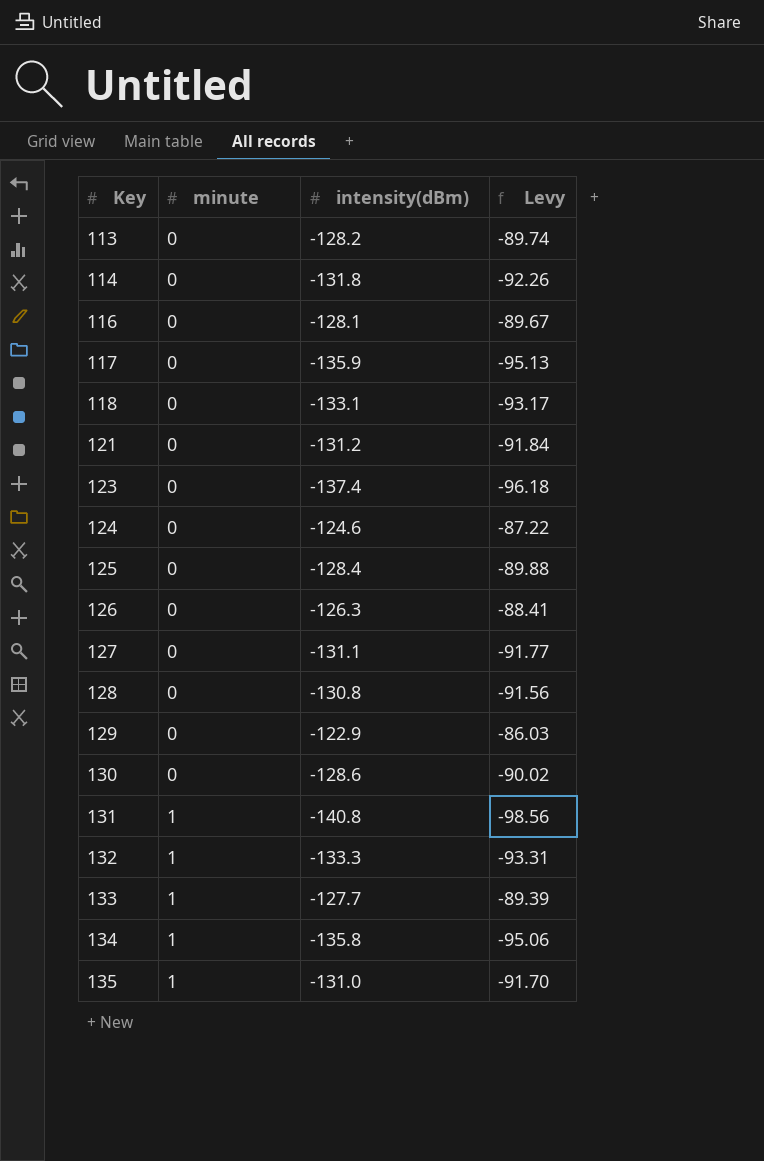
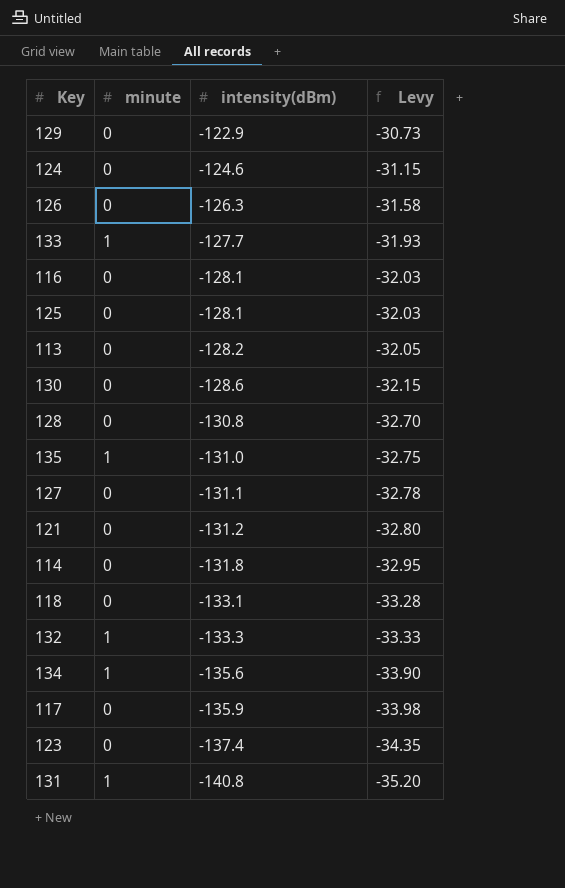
row order: Key ascending -> intensity(dBm) descending
column Levy | formula: [intensity(dBm)] * 0.7 -> [intensity(dBm)] * 0.25
125 | intensity(dBm): -128.4 -> -128.1
134 | intensity(dBm): -135.8 -> -135.6

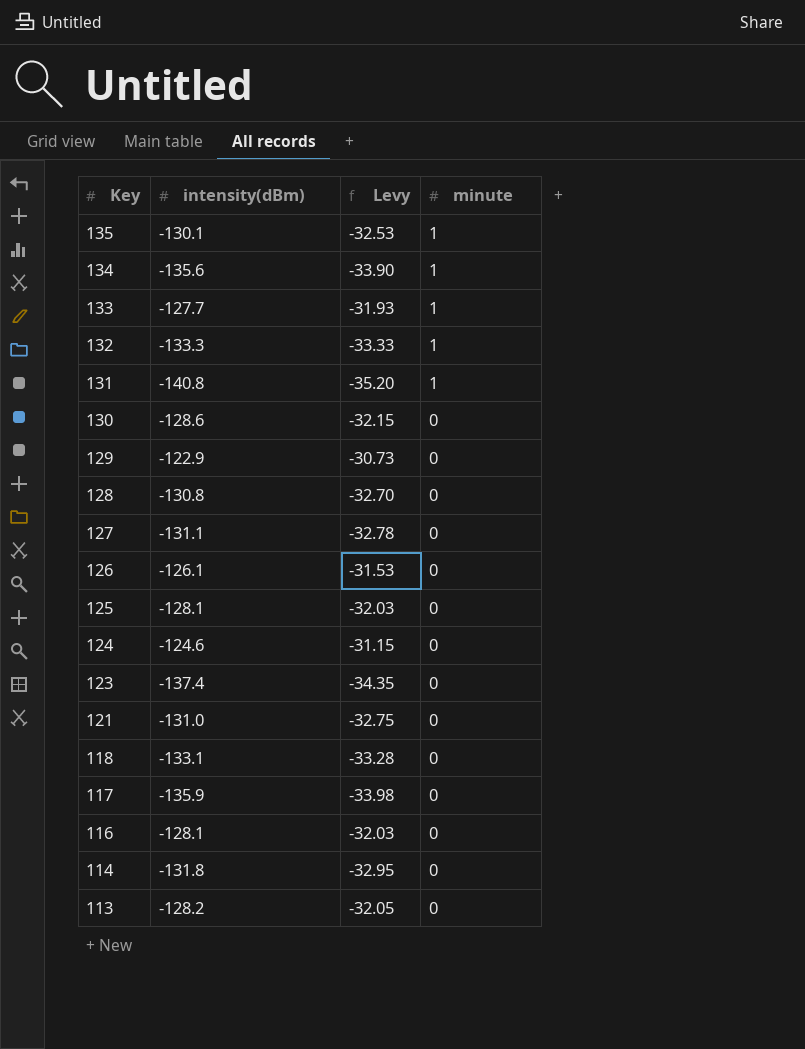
row order: intensity(dBm) descending -> Key descending
column minute | position: 2 -> 4
135 | intensity(dBm): -131.0 -> -130.1
135 | Levy: -32.75 -> -32.53
126 | intensity(dBm): -126.3 -> -126.1
126 | Levy: -31.58 -> -31.53
121 | intensity(dBm): -131.2 -> -131.0
121 | Levy: -32.80 -> -32.75

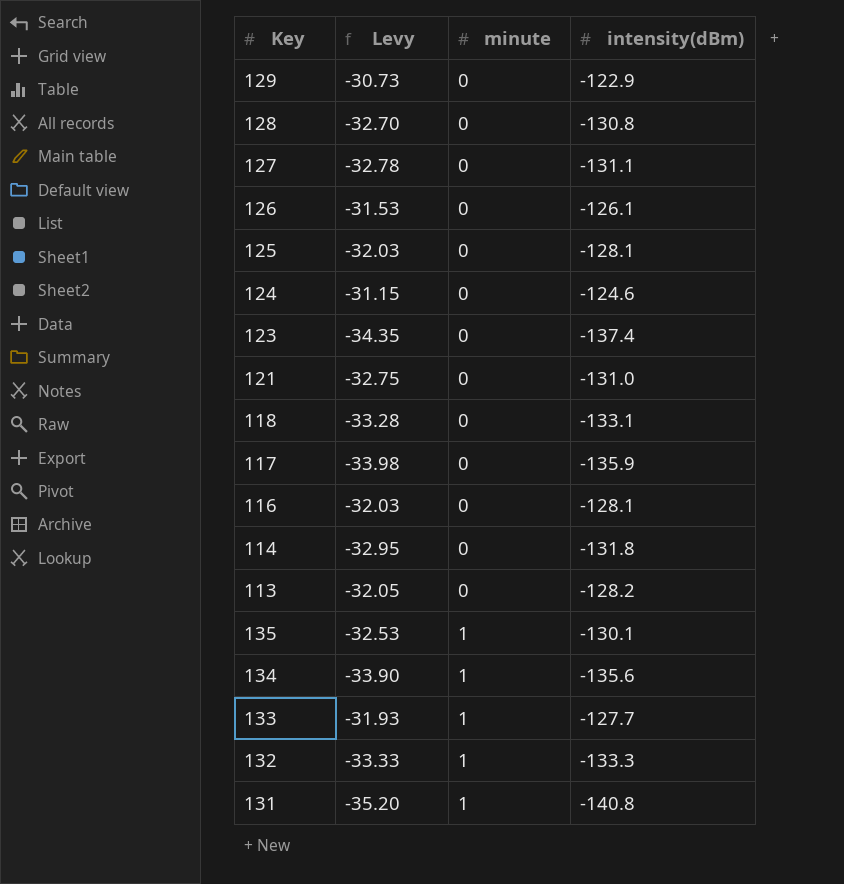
row order: Key descending -> minute ascending
column intensity(dBm) | position: 2 -> 4
row 130: -128.6 | -32.15 | 0 -> none

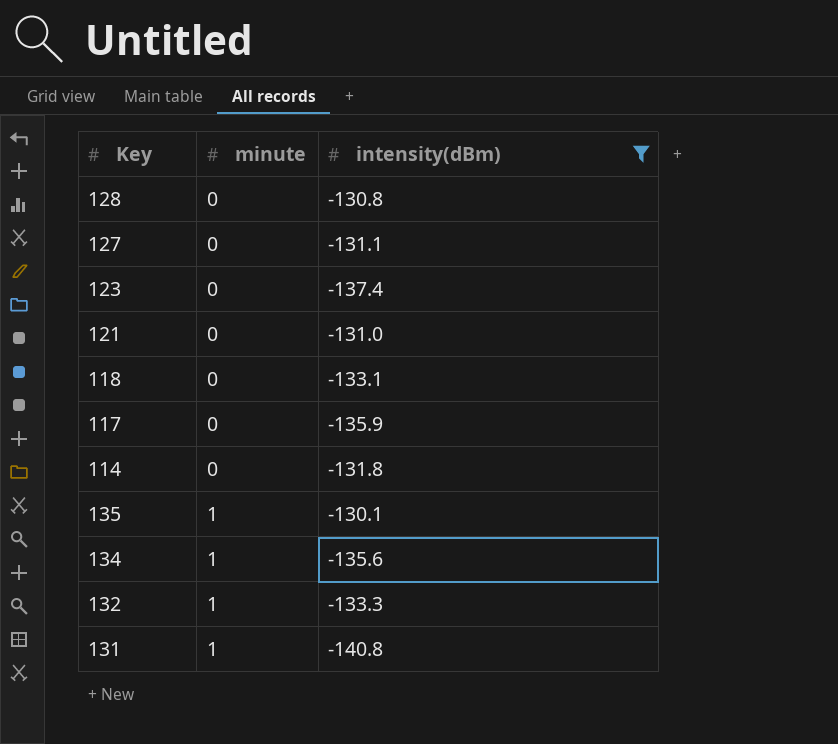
filter: none -> intensity(dBm) <= -130.1
column Levy | formula: [intensity(dBm)] * 0.25 -> none

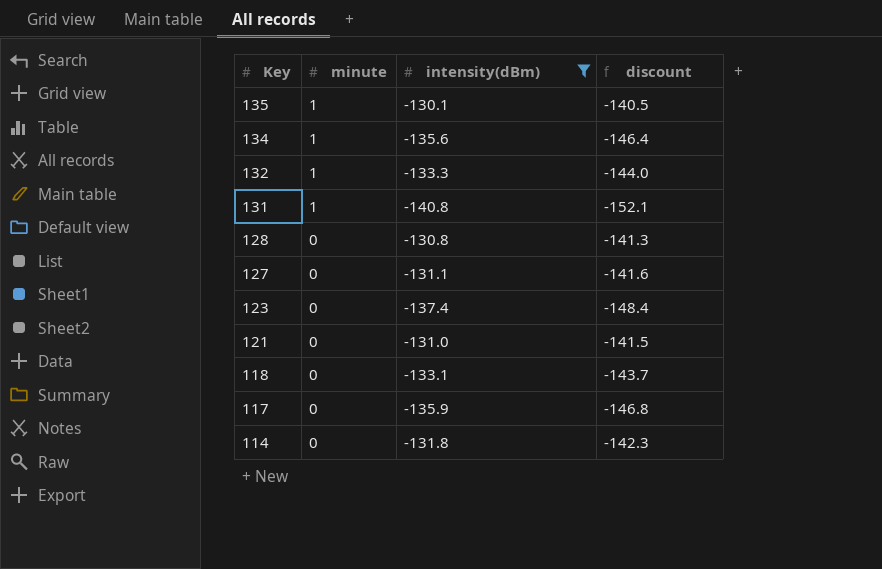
row order: minute ascending -> Key descending
column discount | formula: none -> [intensity(dBm)] * 1.08

